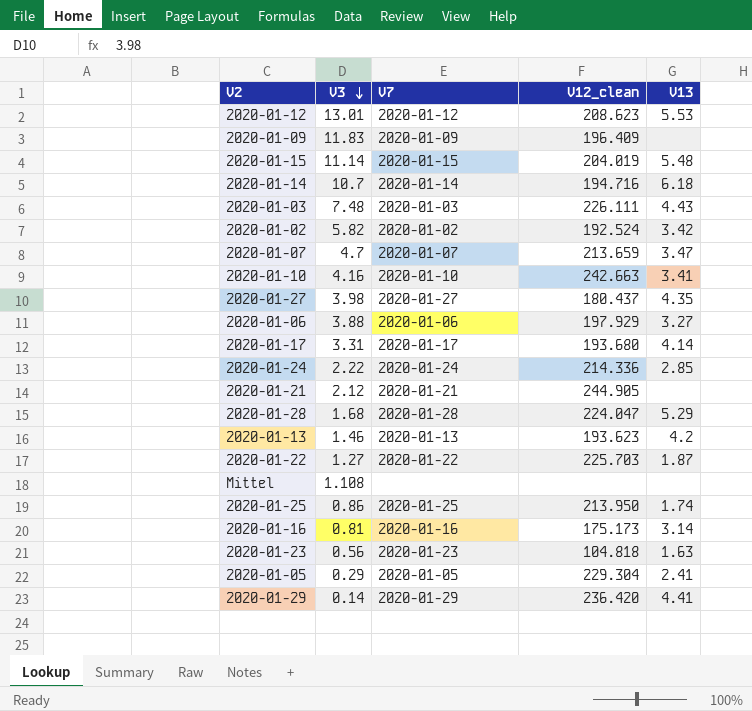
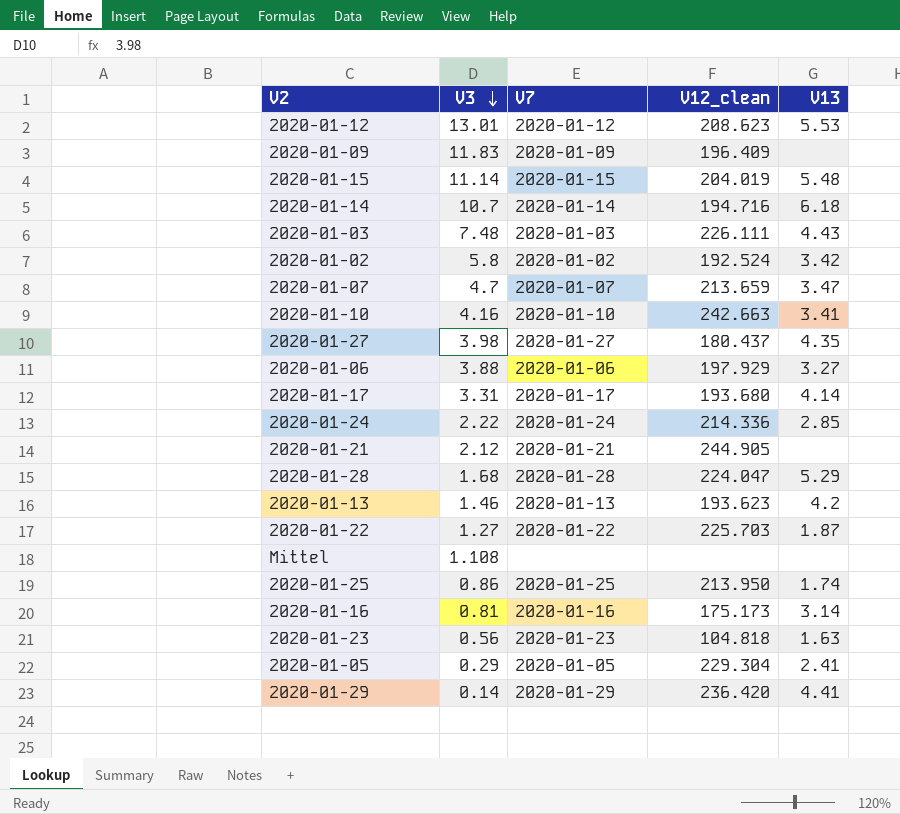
2020-01-02 | V3: 5.82 -> 5.8

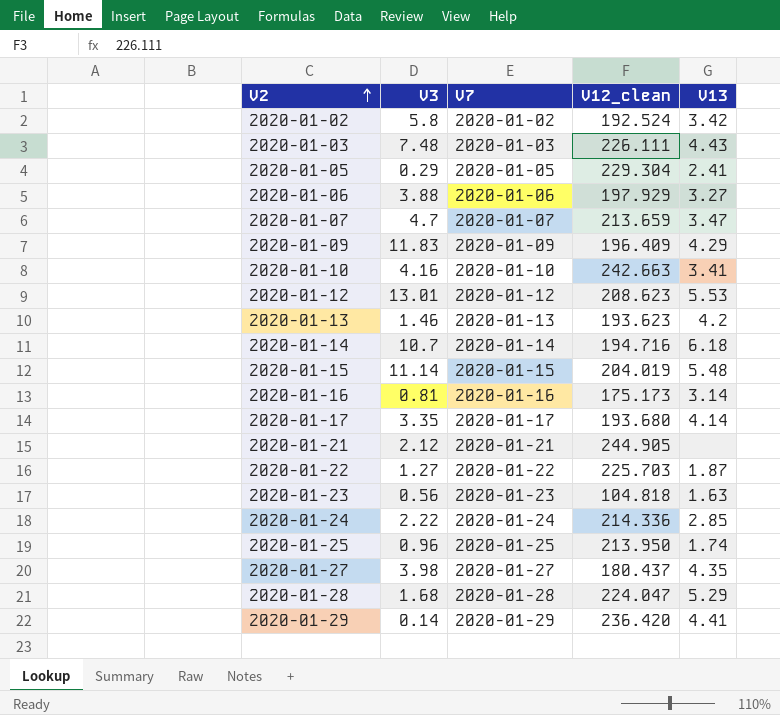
row order: V3 descending -> V2 ascending
row Mittel: 1.108 | none | none | none -> none
2020-01-09 | V13: none -> 4.29
2020-01-17 | V3: 3.31 -> 3.35
2020-01-25 | V3: 0.86 -> 0.96

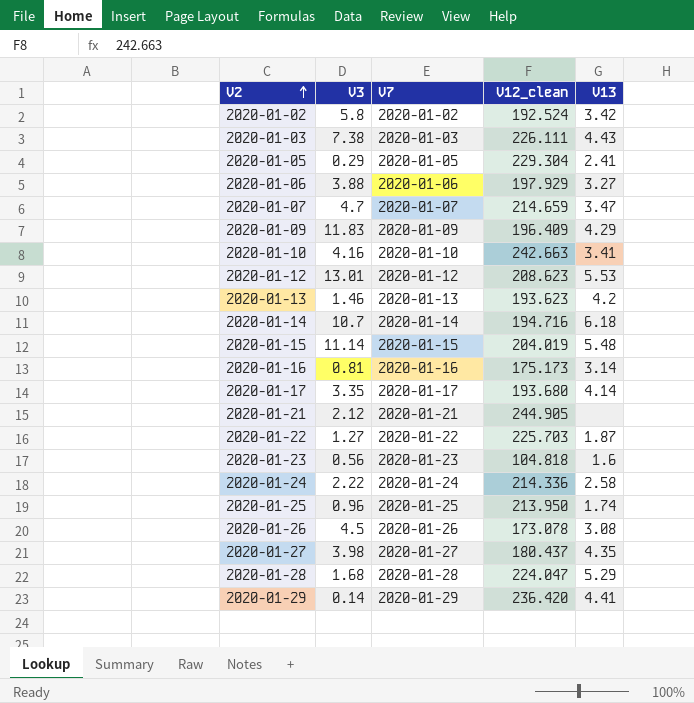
2020-01-03 | V3: 7.48 -> 7.38
2020-01-07 | V12_clean: 213.659 -> 214.659
2020-01-23 | V13: 1.63 -> 1.6
2020-01-24 | V13: 2.85 -> 2.58
row 2020-01-26: none -> 4.5 | 2020-01-26 | 173.078 | 3.08

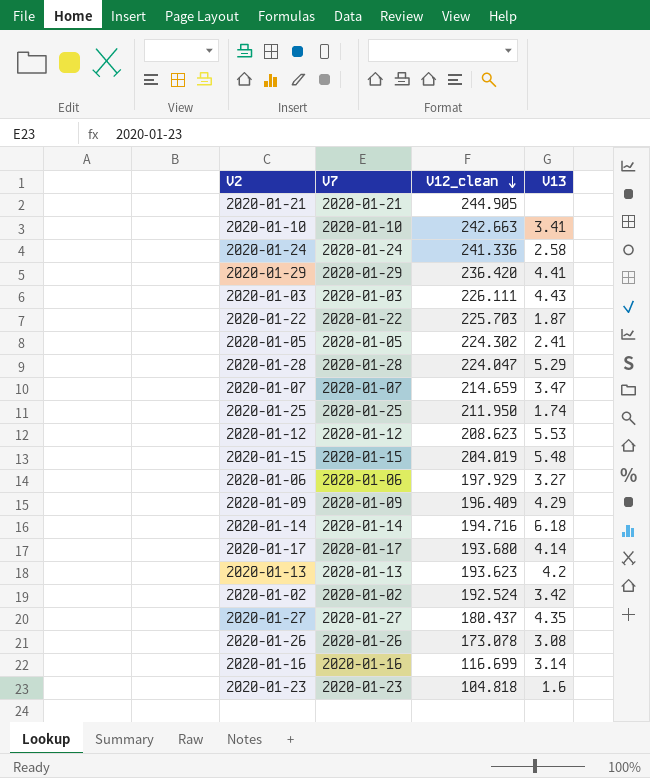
row order: V2 ascending -> V12_clean descending
column V3 | position: 2 -> none
2020-01-24 | V12_clean: 214.336 -> 241.336
2020-01-05 | V12_clean: 229.304 -> 224.302
2020-01-25 | V12_clean: 213.950 -> 211.950
2020-01-16 | V12_clean: 175.173 -> 116.699

